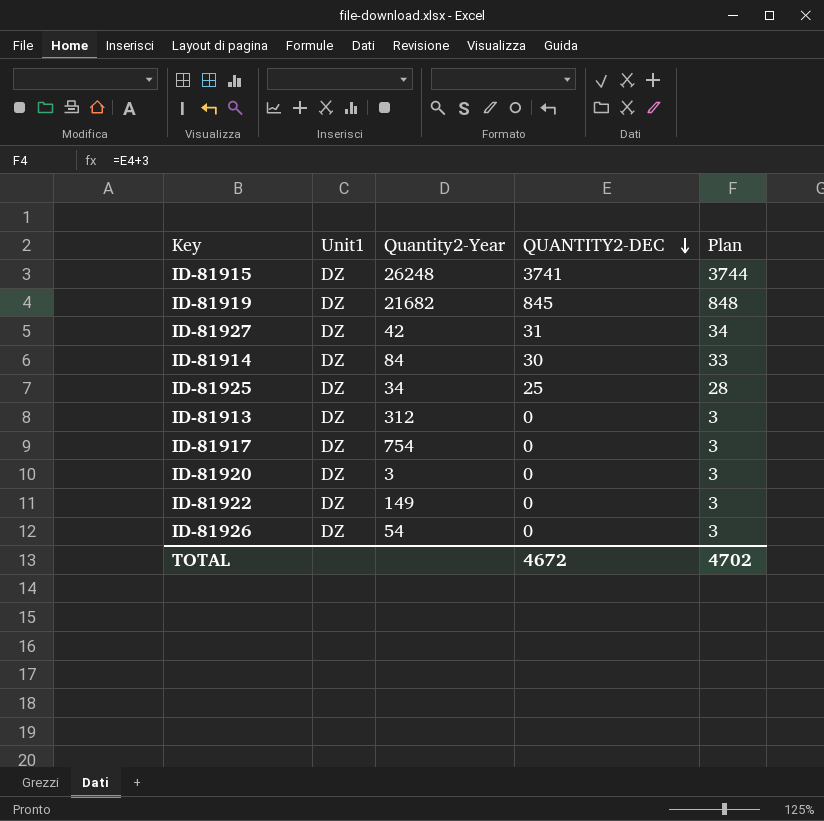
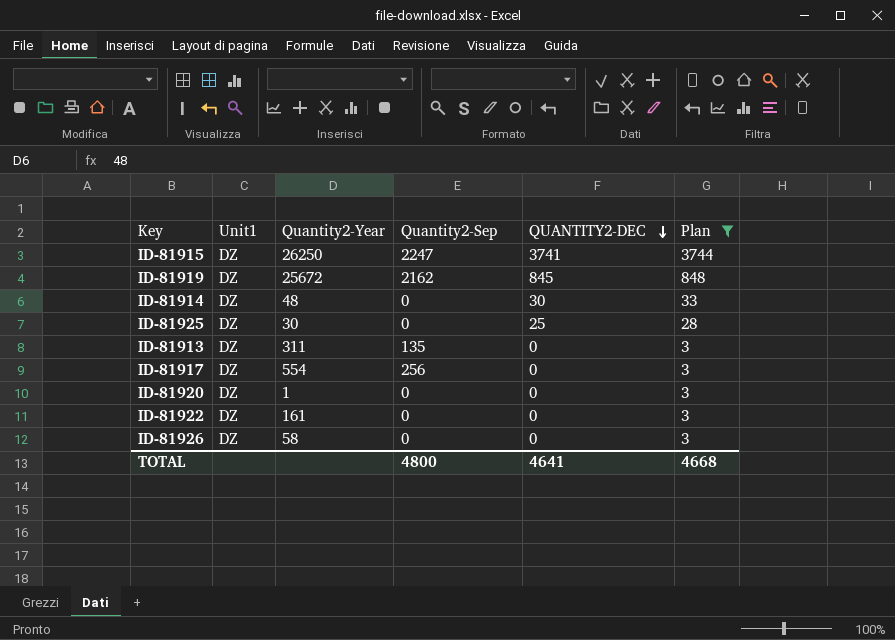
filter: none -> Plan != 34
column Quantity2-Sep | position: none -> 4
ID-81915 | Quantity2-Year: 26248 -> 26250
ID-81919 | Quantity2-Year: 21682 -> 25672
ID-81914 | Quantity2-Year: 84 -> 48
ID-81925 | Quantity2-Year: 34 -> 30
ID-81913 | Quantity2-Year: 312 -> 311
ID-81917 | Quantity2-Year: 754 -> 554
ID-81920 | Quantity2-Year: 3 -> 1
ID-81922 | Quantity2-Year: 149 -> 161
ID-81926 | Quantity2-Year: 54 -> 58
TOTAL | QUANTITY2-DEC: 4672 -> 4641
TOTAL | Plan: 4702 -> 4668

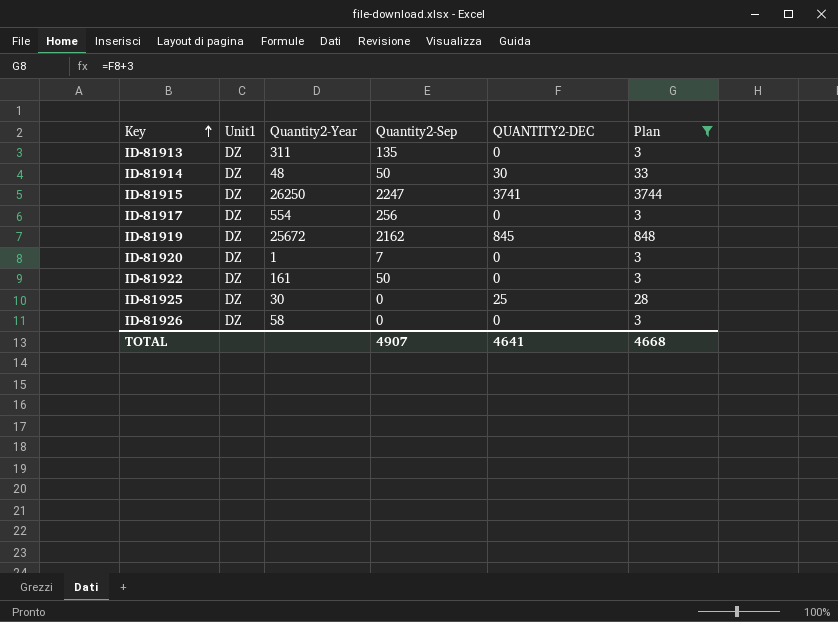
row order: QUANTITY2-DEC descending -> Key ascending
ID-81914 | Quantity2-Sep: 0 -> 50
ID-81920 | Quantity2-Sep: 0 -> 7
ID-81922 | Quantity2-Sep: 0 -> 50
TOTAL | Quantity2-Sep: 4800 -> 4907

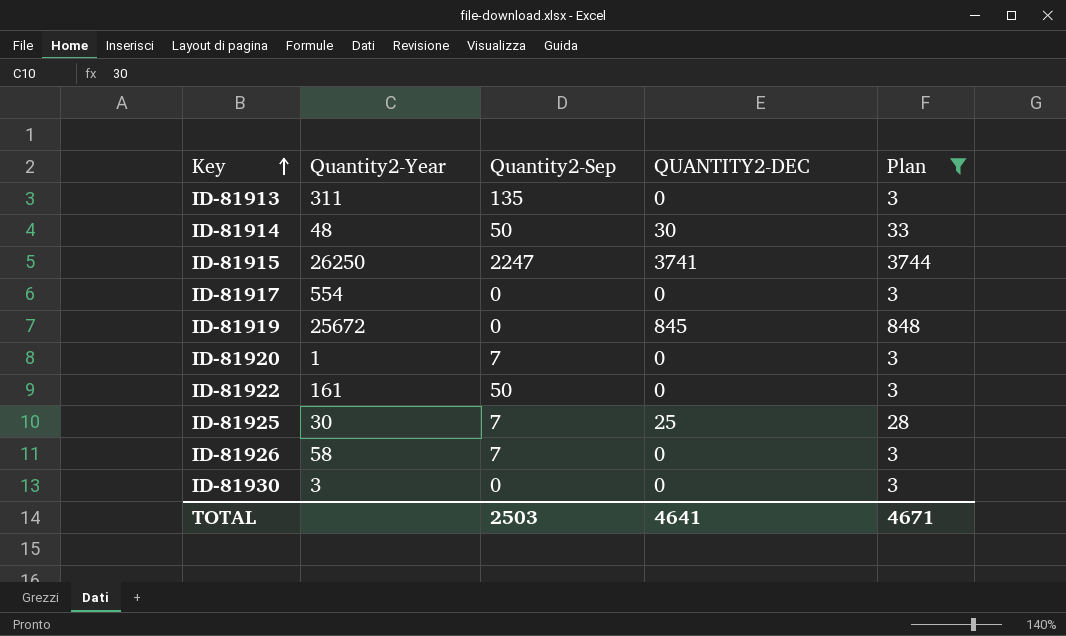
column Unit1 | position: 2 -> none
ID-81917 | Quantity2-Sep: 256 -> 0
ID-81919 | Quantity2-Sep: 2162 -> 0
ID-81925 | Quantity2-Sep: 0 -> 7
ID-81926 | Quantity2-Sep: 0 -> 7
row ID-81930: none -> 3 | 0 | 0 | 3
TOTAL | Quantity2-Sep: 4907 -> 2503
TOTAL | Plan: 4668 -> 4671

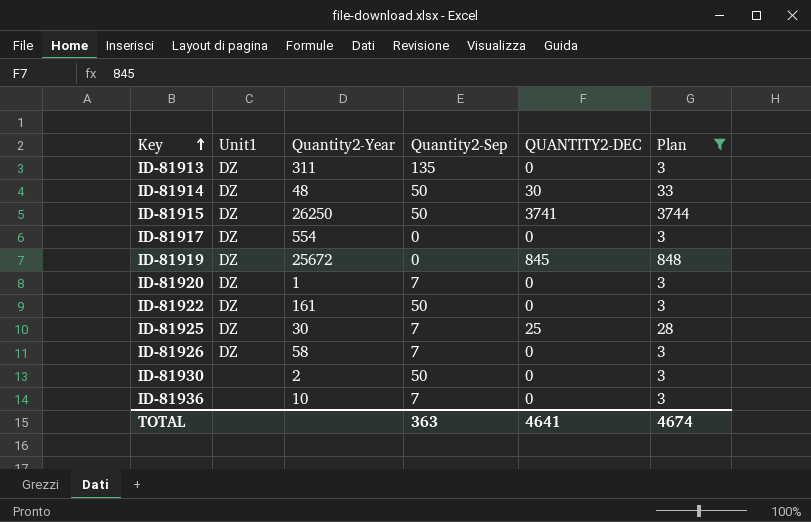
column Unit1 | position: none -> 2
ID-81915 | Quantity2-Sep: 2247 -> 50
ID-81930 | Quantity2-Year: 3 -> 2
ID-81930 | Quantity2-Sep: 0 -> 50
row ID-81936: none -> none | 10 | 7 | 0 | 3
TOTAL | Quantity2-Sep: 2503 -> 363
TOTAL | Plan: 4671 -> 4674

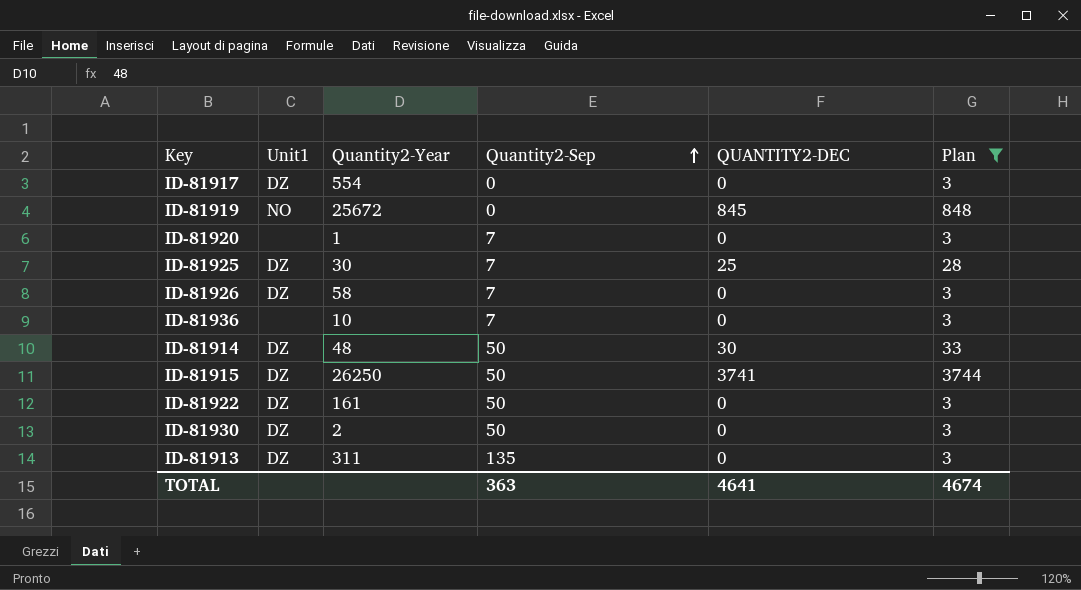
row order: Key ascending -> Quantity2-Sep ascending
ID-81919 | Unit1: DZ -> NO
ID-81920 | Unit1: DZ -> none
ID-81930 | Unit1: none -> DZ

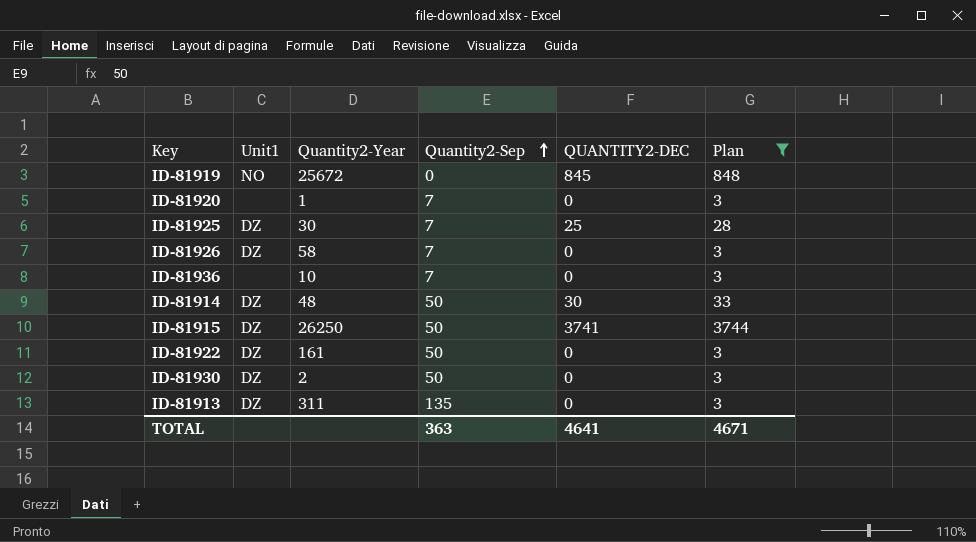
row ID-81917: DZ | 554 | 0 | 0 | 3 -> none
TOTAL | Plan: 4674 -> 4671

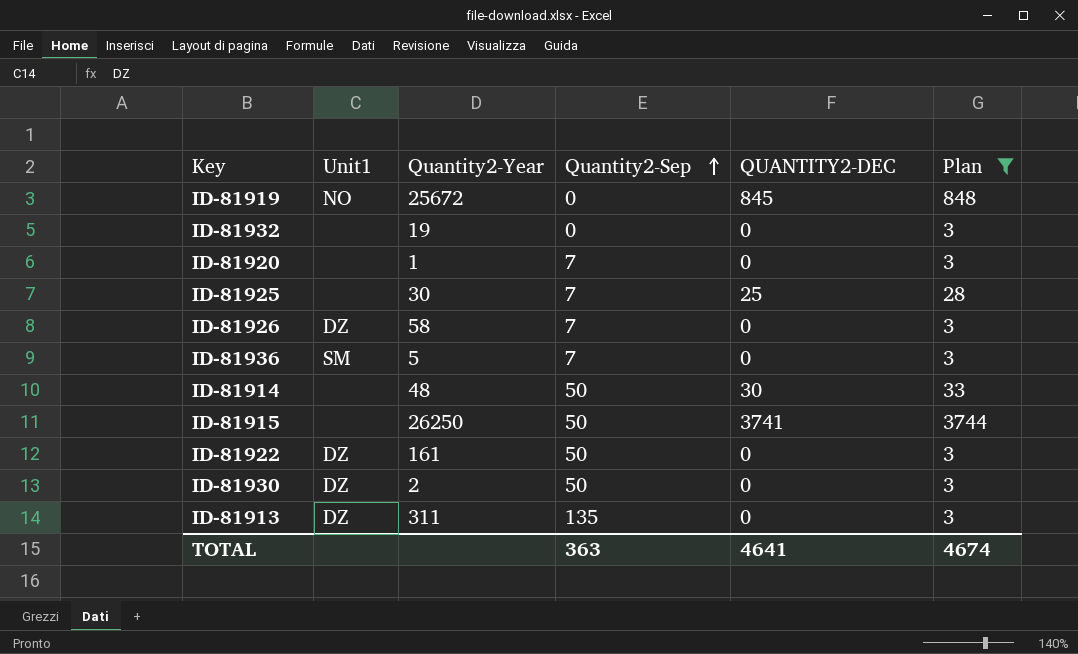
row ID-81932: none -> none | 19 | 0 | 0 | 3
ID-81925 | Unit1: DZ -> none
ID-81936 | Unit1: none -> SM
ID-81936 | Quantity2-Year: 10 -> 5
ID-81914 | Unit1: DZ -> none
ID-81915 | Unit1: DZ -> none
TOTAL | Plan: 4671 -> 4674

